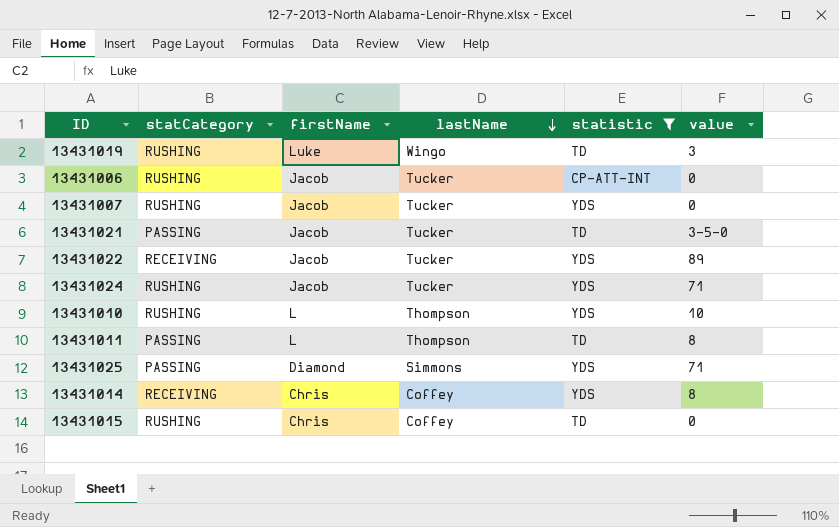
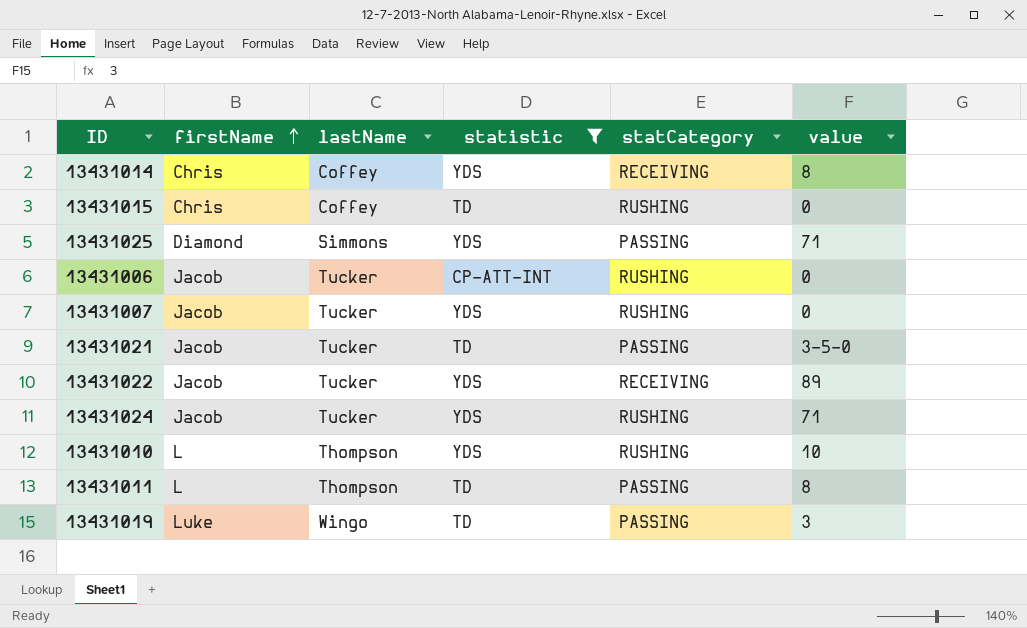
row order: lastName descending -> firstName ascending
column statCategory | position: 2 -> 5
13431019 | statCategory: RUSHING -> PASSING

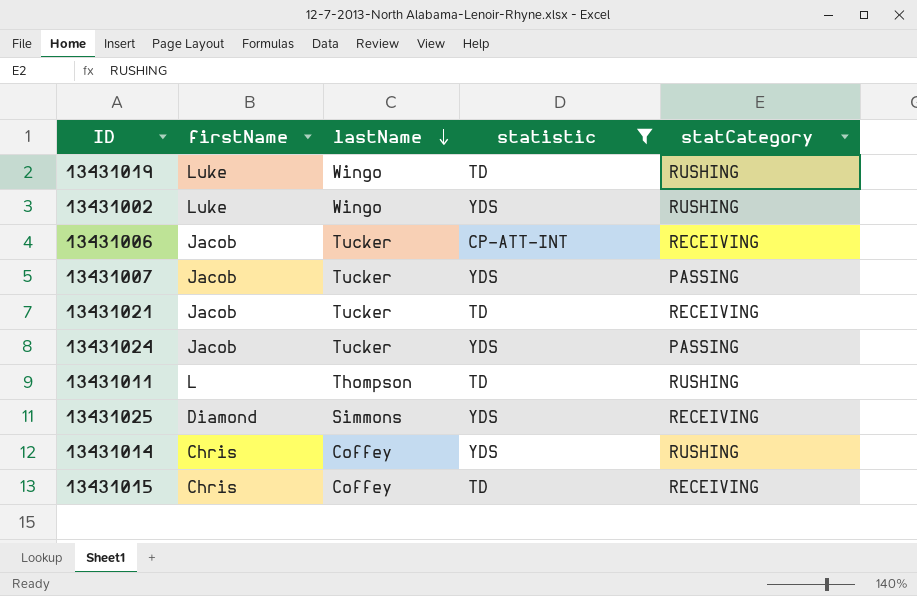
row order: firstName ascending -> lastName descending
column value | position: 6 -> none
row 13431022: Jacob | Tucker | YDS | RECEIVING | 89 -> none
row 13431010: L | Thompson | YDS | RUSHING | 10 -> none
13431019 | statCategory: PASSING -> RUSHING
row 13431002: none -> Luke | Wingo | YDS | RUSHING
13431006 | statCategory: RUSHING -> RECEIVING
13431007 | statCategory: RUSHING -> PASSING
13431021 | statCategory: PASSING -> RECEIVING
13431024 | statCategory: RUSHING -> PASSING
13431011 | statCategory: PASSING -> RUSHING
13431025 | statCategory: PASSING -> RECEIVING
13431014 | statCategory: RECEIVING -> RUSHING
13431015 | statCategory: RUSHING -> RECEIVING

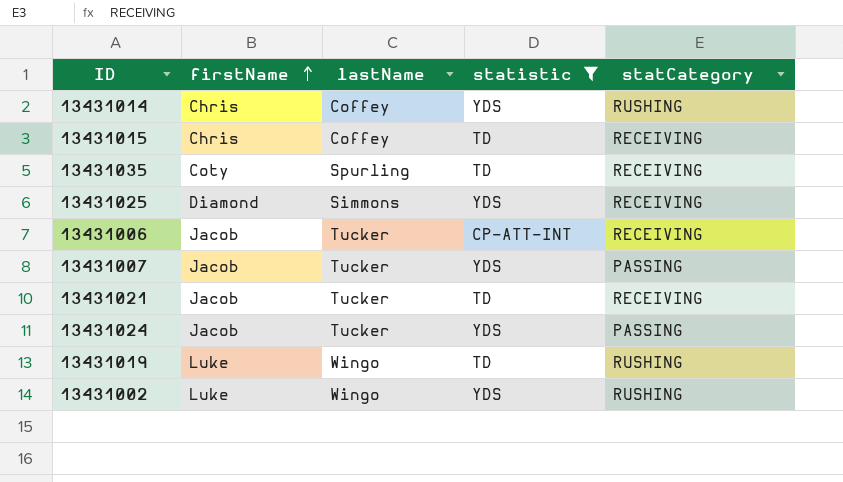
row order: lastName descending -> firstName ascending
row 13431011: L | Thompson | TD | RUSHING -> none
row 13431035: none -> Coty | Spurling | TD | RECEIVING

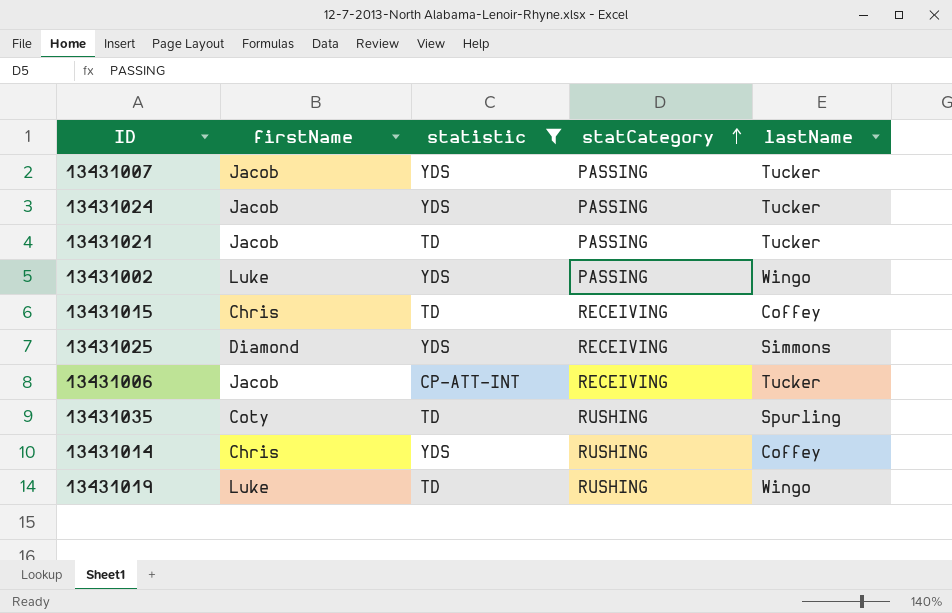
row order: firstName ascending -> statCategory ascending
column lastName | position: 3 -> 5
13431021 | statCategory: RECEIVING -> PASSING
13431002 | statCategory: RUSHING -> PASSING
13431035 | statCategory: RECEIVING -> RUSHING

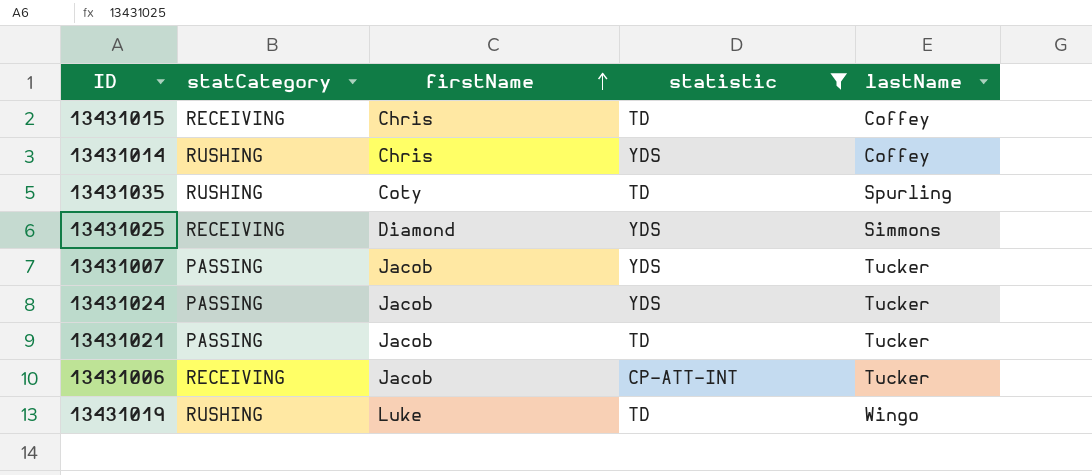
row order: statCategory ascending -> firstName ascending
column statCategory | position: 4 -> 2
row 13431002: Luke | YDS | PASSING | Wingo -> none

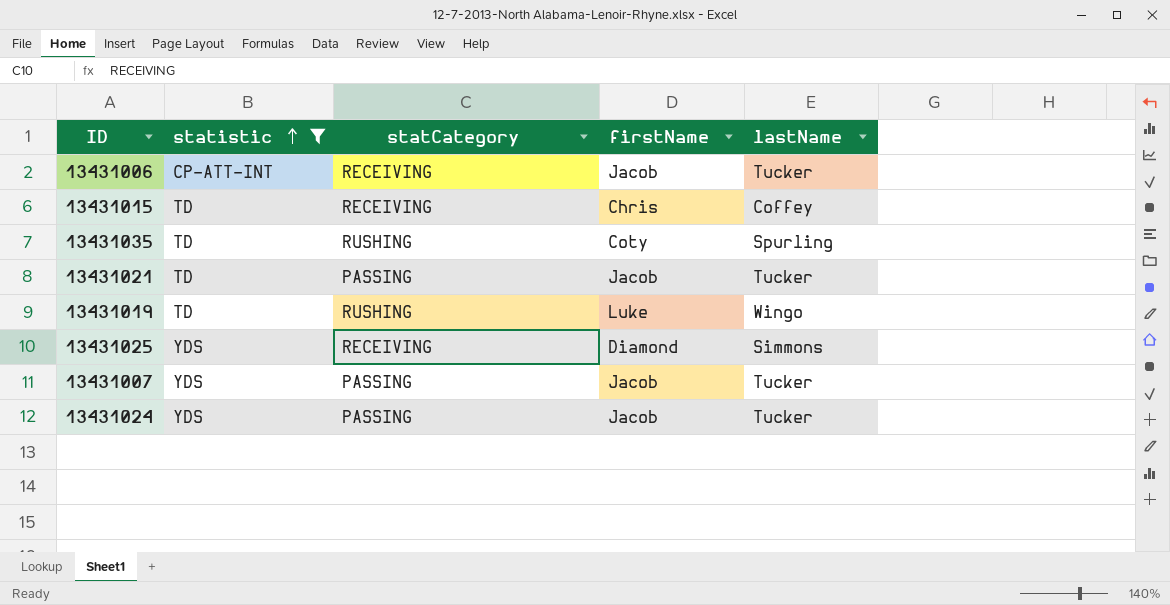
row order: firstName ascending -> statistic ascending
column statistic | position: 4 -> 2
row 13431014: RUSHING | Chris | YDS | Coffey -> none

